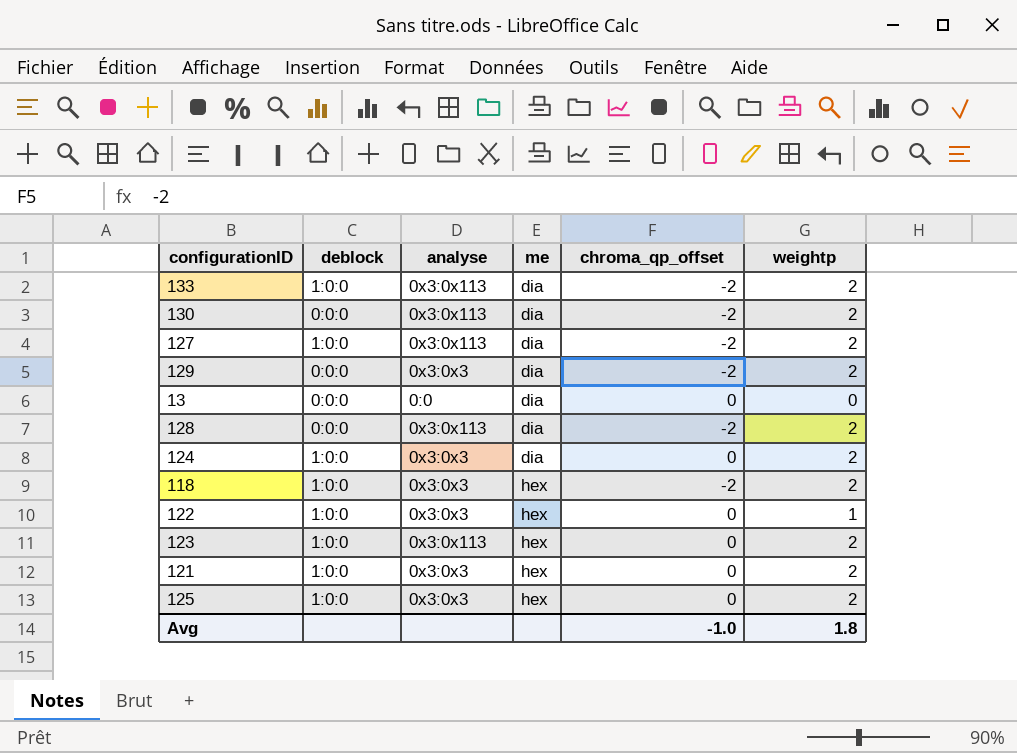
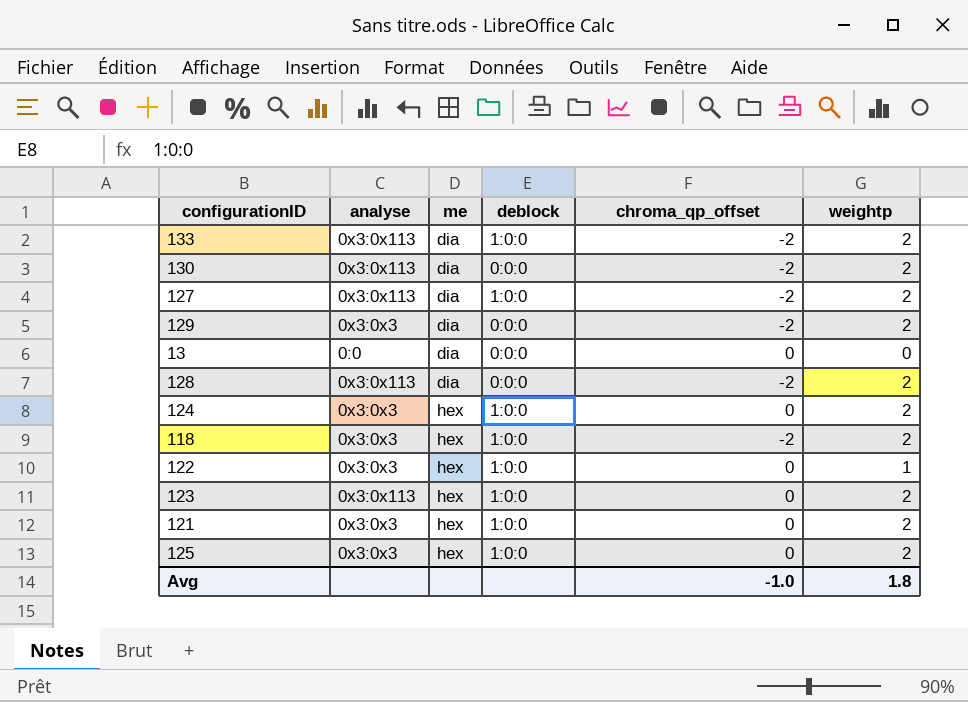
column deblock | position: 2 -> 4
124 | me: dia -> hex

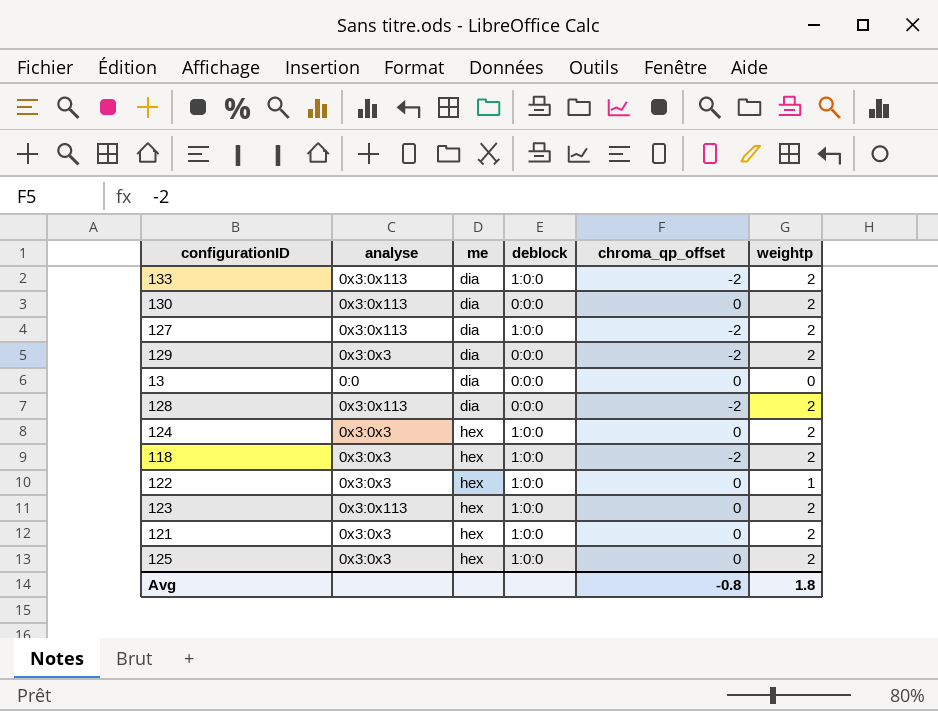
130 | chroma_qp_offset: -2 -> 0
Avg | chroma_qp_offset: -1.0 -> -0.8

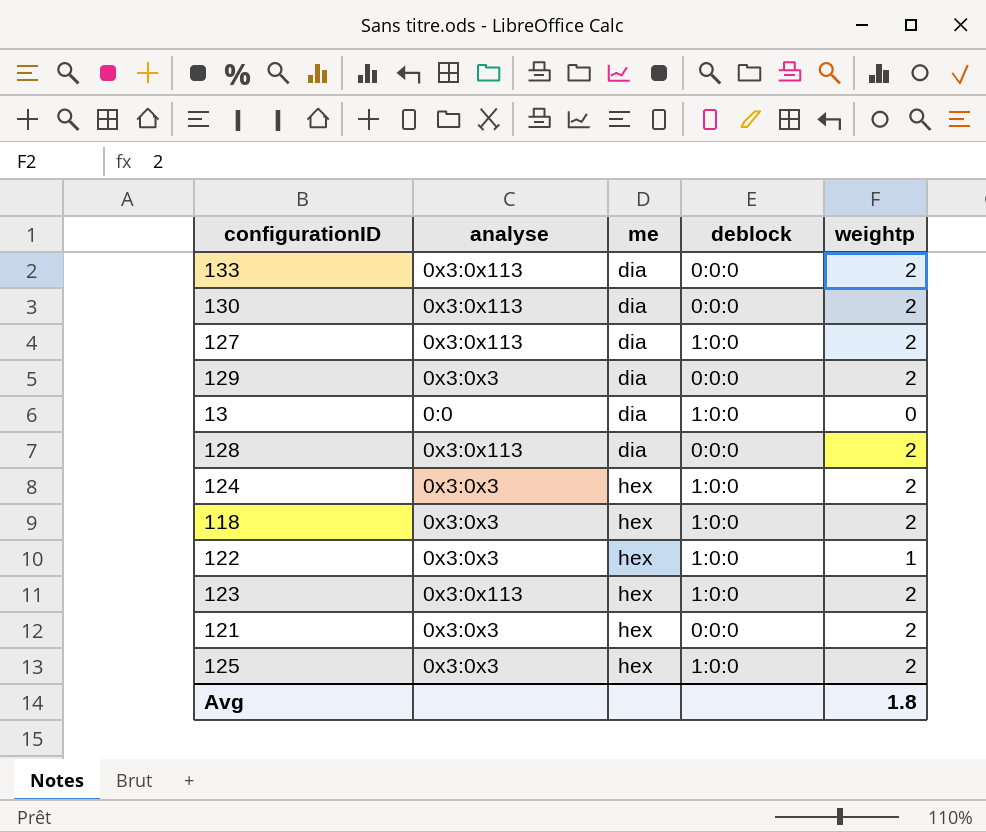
column chroma_qp_offset | position: 5 -> none
133 | deblock: 1:0:0 -> 0:0:0
13 | deblock: 0:0:0 -> 1:0:0
121 | deblock: 1:0:0 -> 0:0:0

